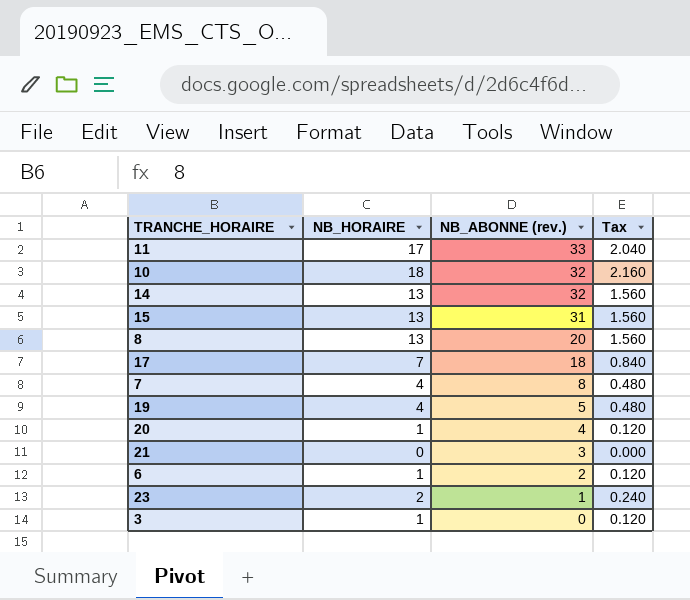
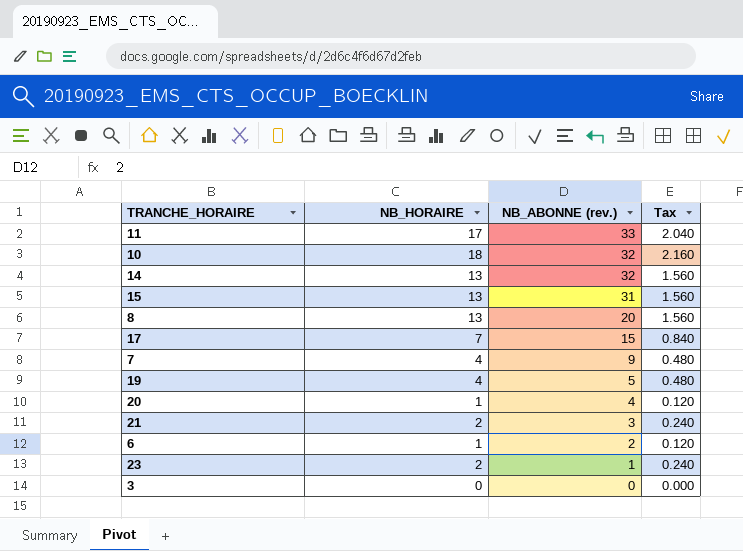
17 | NB_ABONNE (rev.): 18 -> 15
7 | NB_ABONNE (rev.): 8 -> 9
21 | NB_HORAIRE: 0 -> 2
21 | Tax: 0.000 -> 0.240
3 | NB_HORAIRE: 1 -> 0
3 | Tax: 0.120 -> 0.000

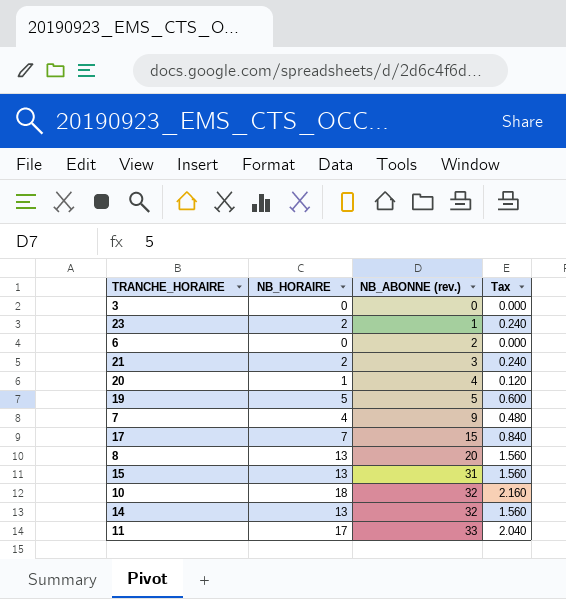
row order: NB_ABONNE (rev.) descending -> NB_ABONNE (rev.) ascending
6 | NB_HORAIRE: 1 -> 0
6 | Tax: 0.120 -> 0.000
19 | NB_HORAIRE: 4 -> 5
19 | Tax: 0.480 -> 0.600

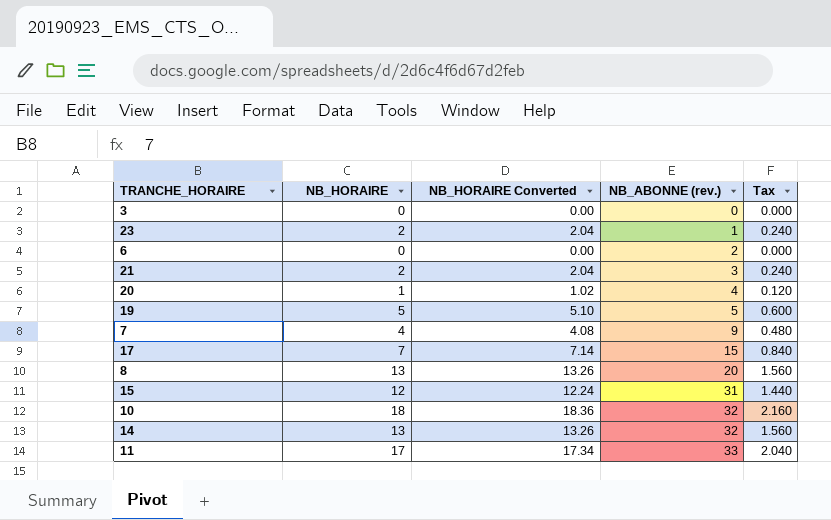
column NB_HORAIRE Converted | formula: none -> [NB_HORAIRE] * 1.02
15 | NB_HORAIRE: 13 -> 12
15 | Tax: 1.560 -> 1.440

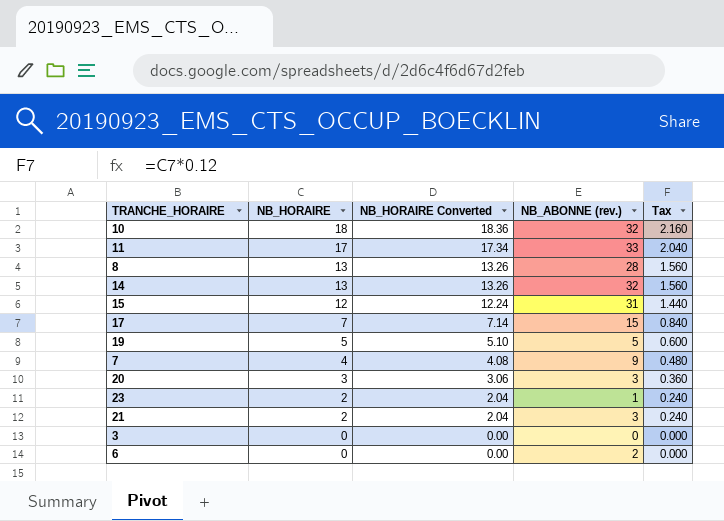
row order: NB_ABONNE (rev.) ascending -> NB_HORAIRE descending
8 | NB_ABONNE (rev.): 20 -> 28
20 | NB_HORAIRE: 1 -> 3
20 | NB_HORAIRE Converted: 1.02 -> 3.06
20 | NB_ABONNE (rev.): 4 -> 3
20 | Tax: 0.120 -> 0.360

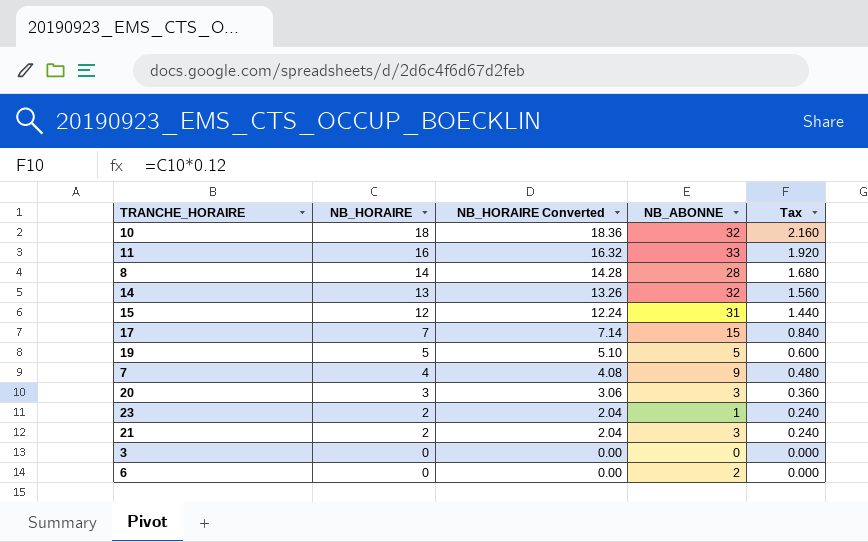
column name: NB_ABONNE (rev.) -> NB_ABONNE
11 | NB_HORAIRE: 17 -> 16
11 | NB_HORAIRE Converted: 17.34 -> 16.32
11 | Tax: 2.040 -> 1.920
8 | NB_HORAIRE: 13 -> 14
8 | NB_HORAIRE Converted: 13.26 -> 14.28
8 | Tax: 1.560 -> 1.680

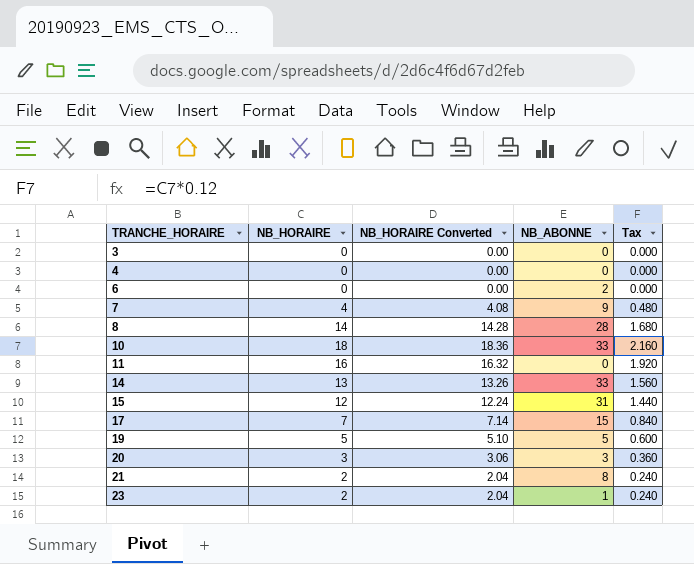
row order: NB_HORAIRE descending -> TRANCHE_HORAIRE ascending
row 4: none -> 0 | 0.00 | 0 | 0.000
10 | NB_ABONNE: 32 -> 33
11 | NB_ABONNE: 33 -> 0
14 | NB_ABONNE: 32 -> 33
21 | NB_ABONNE: 3 -> 8

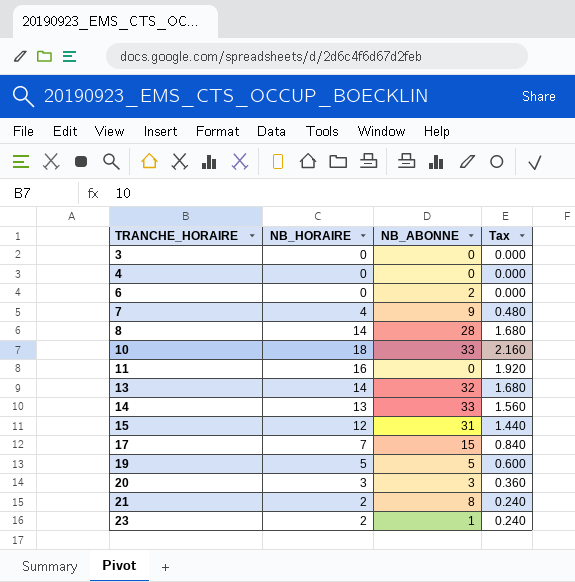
column NB_HORAIRE Converted | formula: [NB_HORAIRE] * 1.02 -> none
row 13: none -> 14 | 32 | 1.680

